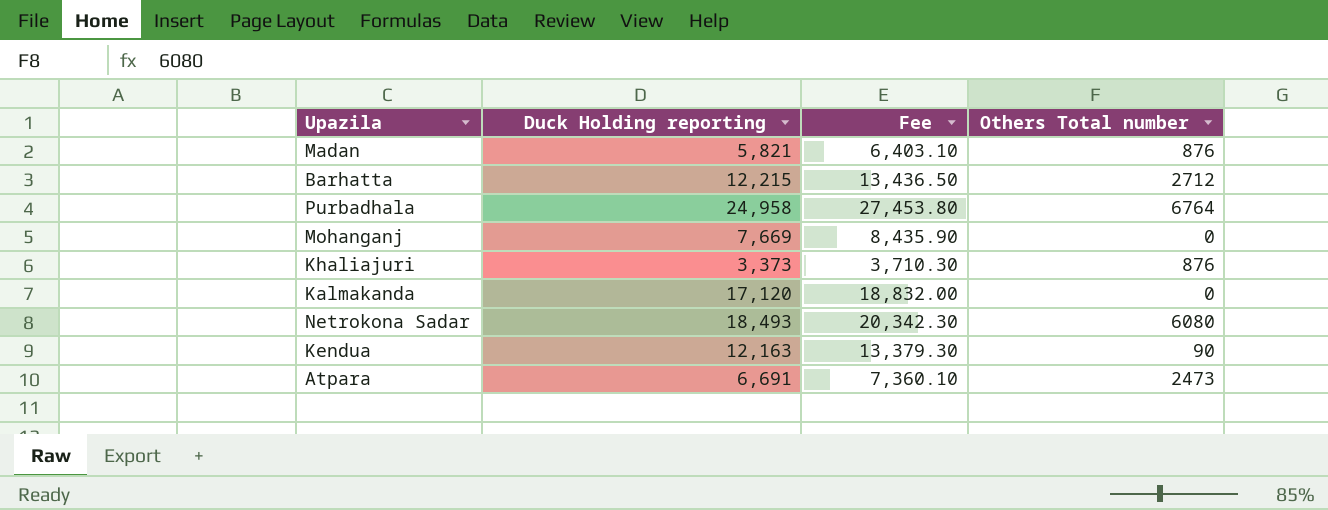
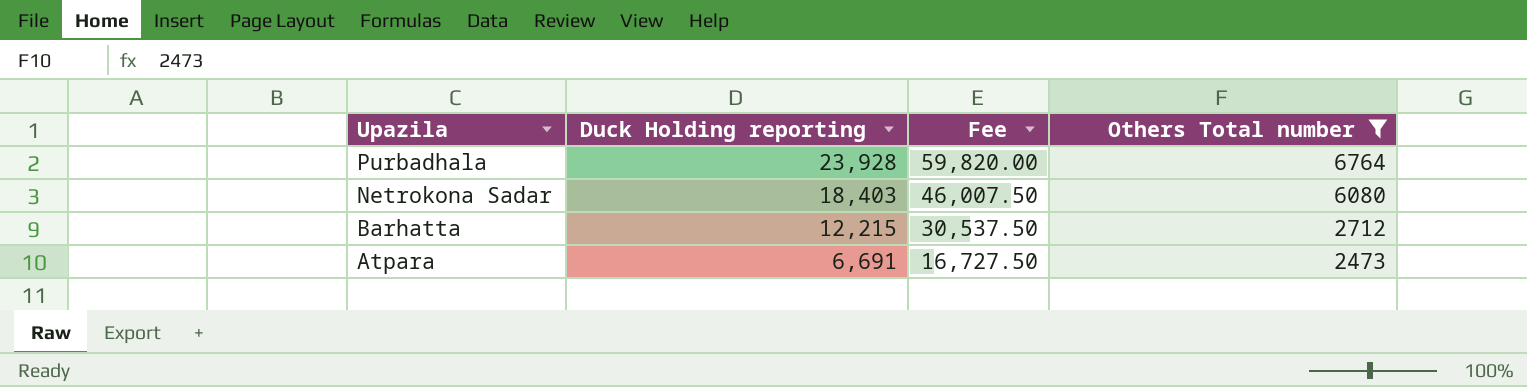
filter: none -> Others Total number >= 2473
row order: none -> Upazila descending
column Fee | formula: [Duck Holding reporting] * 1.1 -> [Duck Holding reporting] * 2.5
Purbadhala | Duck Holding reporting: 24,958 -> 23,928
Netrokona Sadar | Duck Holding reporting: 18,493 -> 18,403

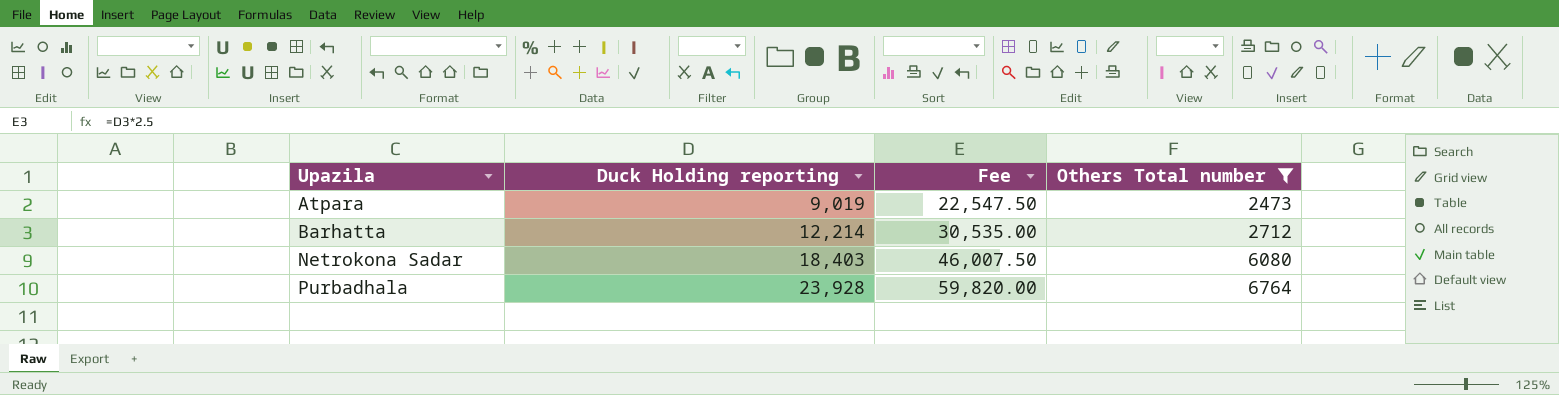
row order: Upazila descending -> Upazila ascending
Atpara | Duck Holding reporting: 6,691 -> 9,019
Atpara | Fee: 16,727.50 -> 22,547.50
Barhatta | Duck Holding reporting: 12,215 -> 12,214
Barhatta | Fee: 30,537.50 -> 30,535.00

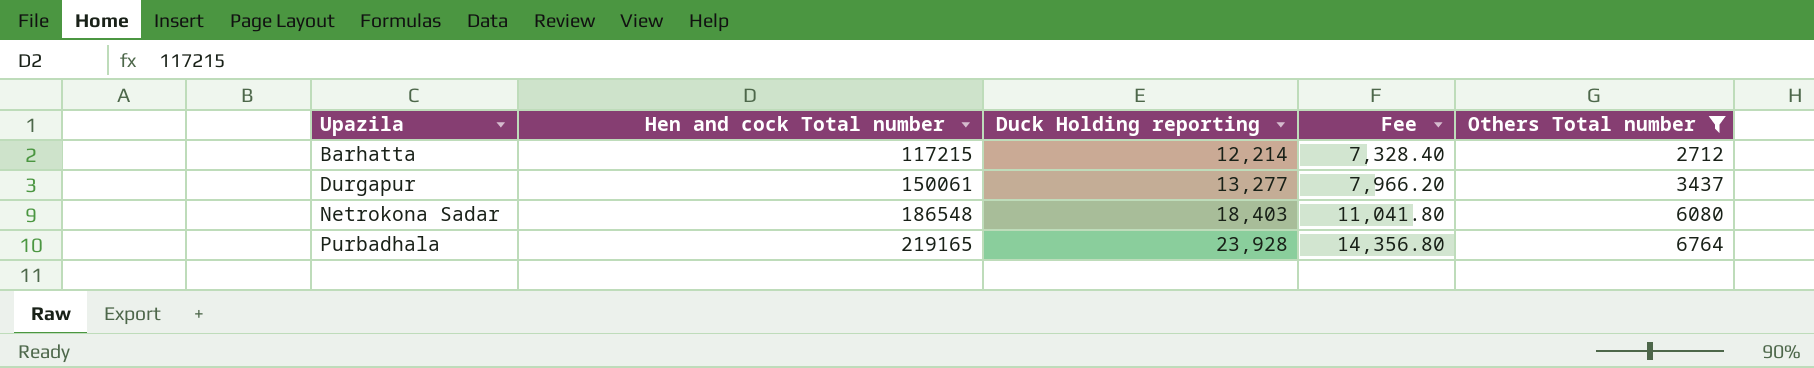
column Hen and cock Total number | position: none -> 2
column Fee | formula: [Duck Holding reporting] * 2.5 -> [Duck Holding reporting] * 0.6
row Atpara: 9,019 | 22,547.50 | 2473 -> none
row Durgapur: none -> 150061 | 13,277 | 7,966.20 | 3437

